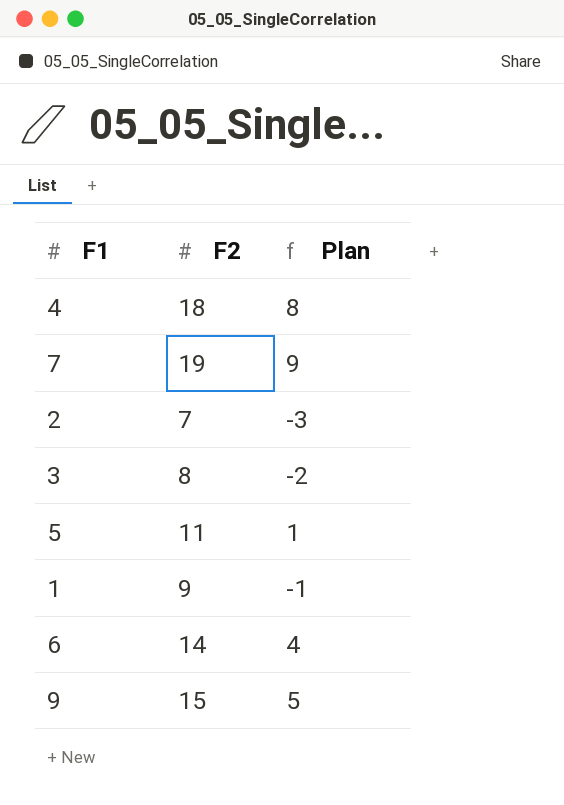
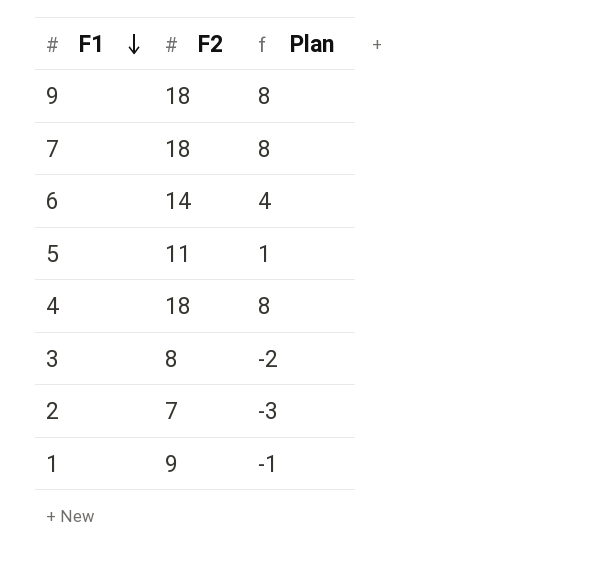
row order: none -> F1 descending
9 | F2: 15 -> 18
9 | Plan: 5 -> 8
7 | F2: 19 -> 18
7 | Plan: 9 -> 8

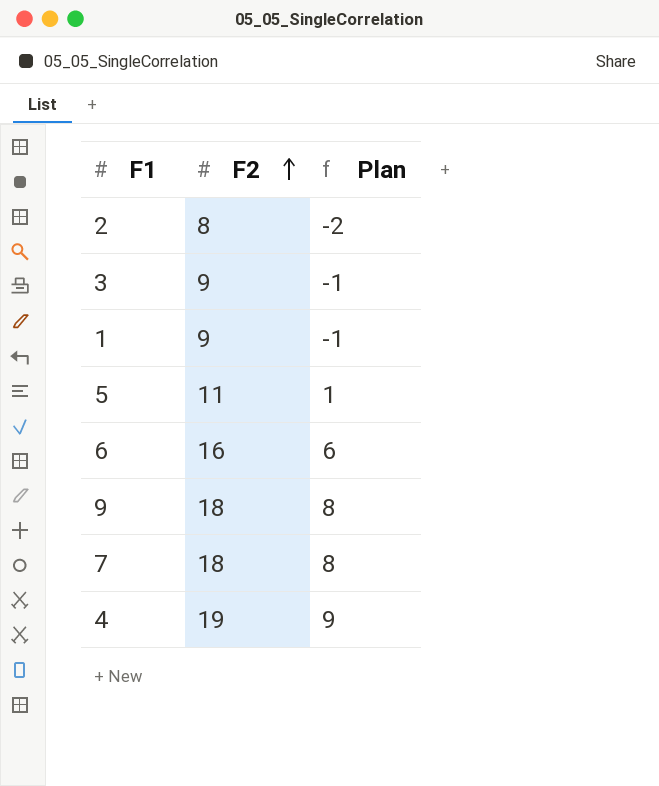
row order: F1 descending -> F2 ascending
2 | F2: 7 -> 8
2 | Plan: -3 -> -2
3 | F2: 8 -> 9
3 | Plan: -2 -> -1
6 | F2: 14 -> 16
6 | Plan: 4 -> 6
4 | F2: 18 -> 19
4 | Plan: 8 -> 9

